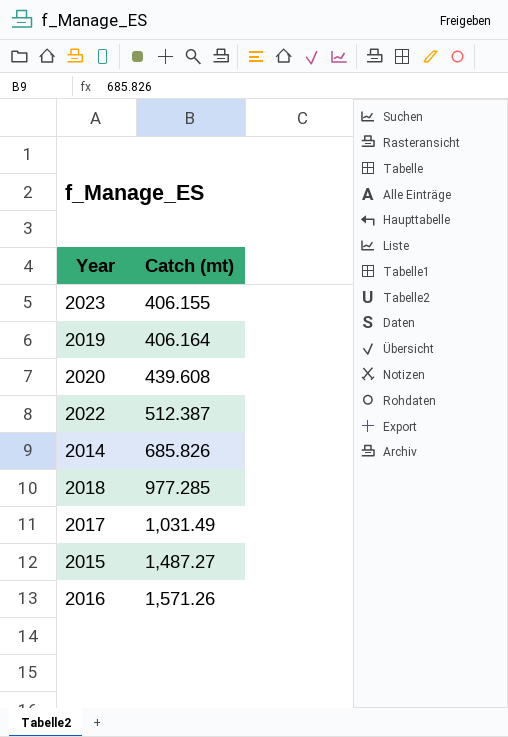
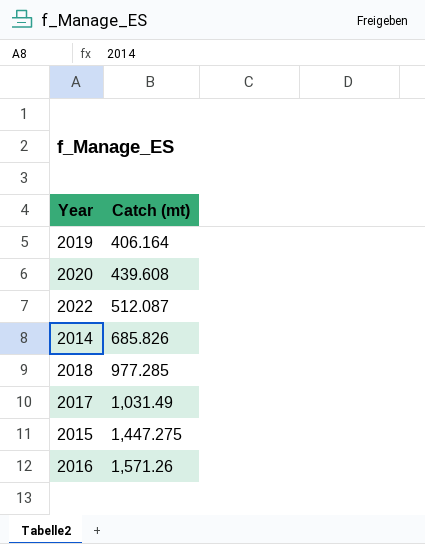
row 2023: 406.155 -> none
2022 | Catch (mt): 512.387 -> 512.087
2015 | Catch (mt): 1,487.27 -> 1,447.275

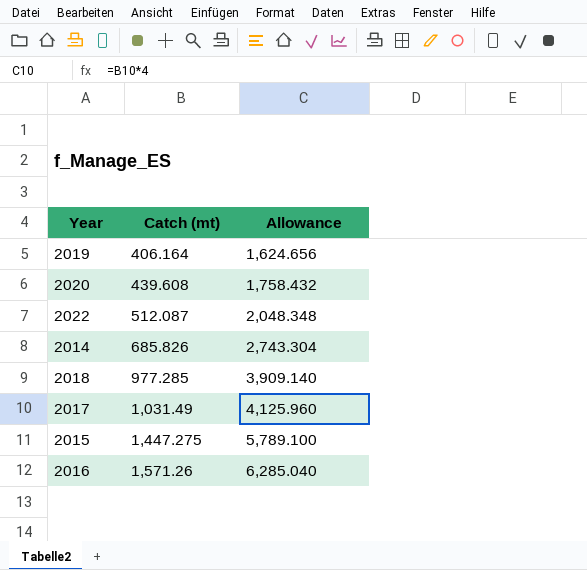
column Allowance | formula: none -> [Catch (mt)] * 4

